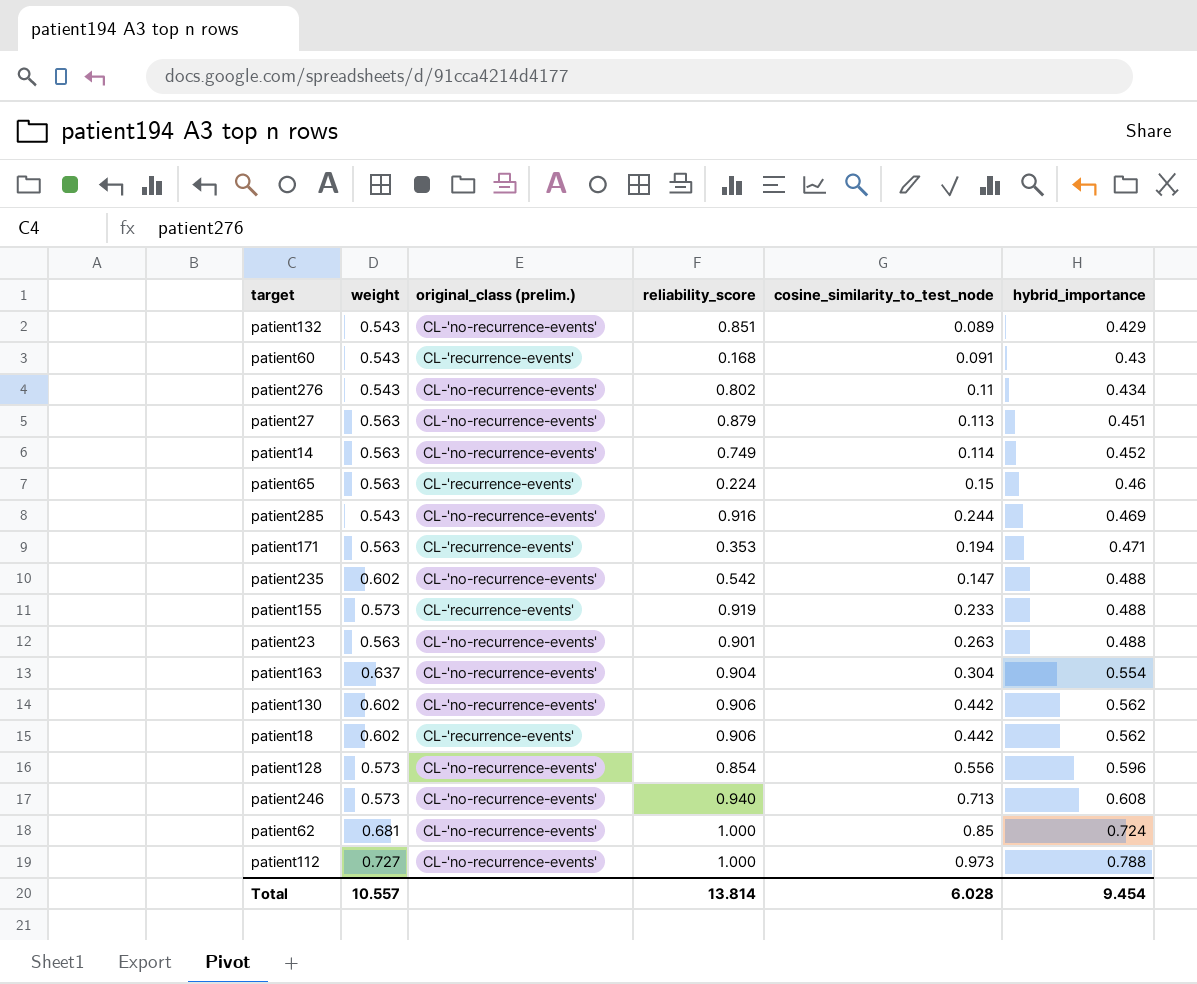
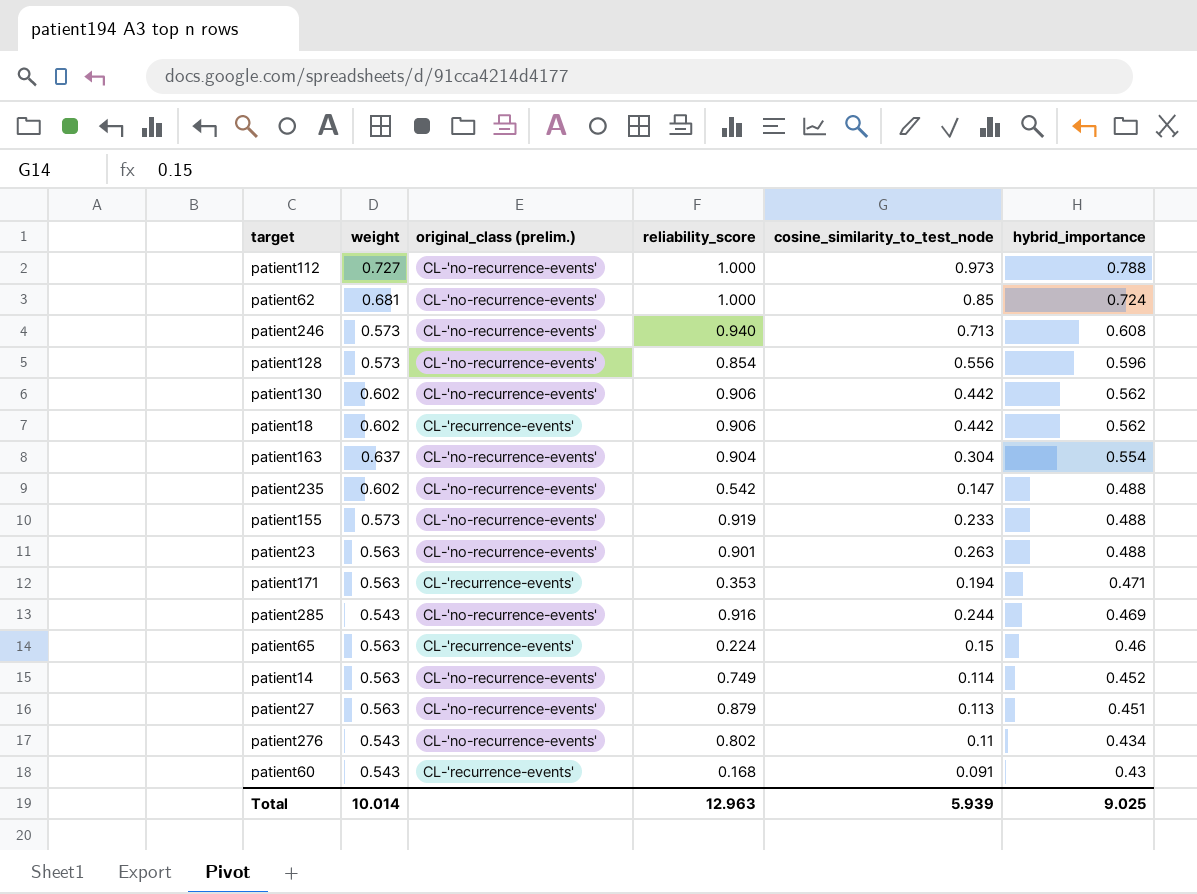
row order: hybrid_importance ascending -> hybrid_importance descending
row patient132: 0.543 | CL-'no-recurrence-events' | 0.851 | 0.089 | 0.429 -> none
patient155 | original_class (prelim.): CL-'recurrence-events' -> CL-'no-recurrence-events'
Total | weight: 10.557 -> 10.014
Total | reliability_score: 13.814 -> 12.963
Total | cosine_similarity_to_test_node: 6.028 -> 5.939
Total | hybrid_importance: 9.454 -> 9.025

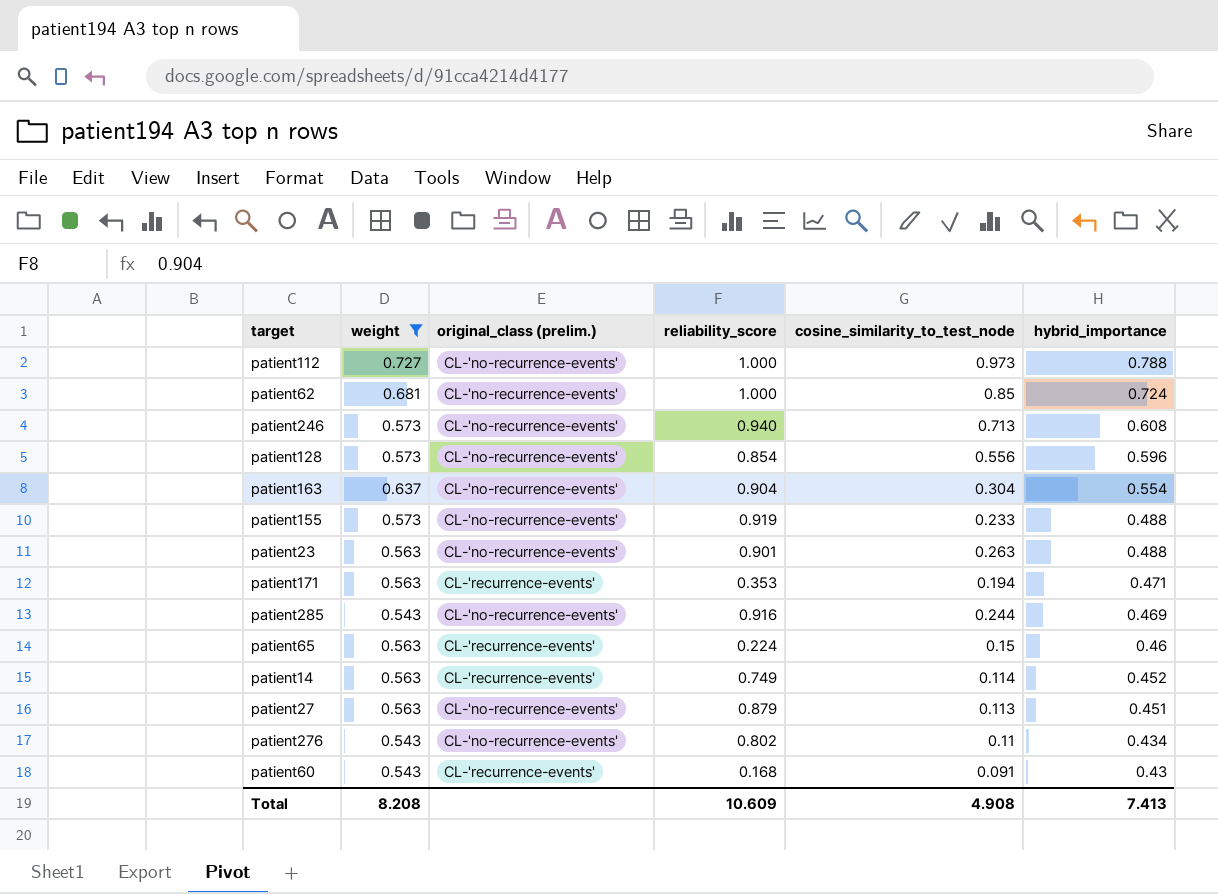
filter: none -> weight != 0.602
patient14 | original_class (prelim.): CL-'no-recurrence-events' -> CL-'recurrence-events'
Total | weight: 10.014 -> 8.208
Total | reliability_score: 12.963 -> 10.609
Total | cosine_similarity_to_test_node: 5.939 -> 4.908
Total | hybrid_importance: 9.025 -> 7.413

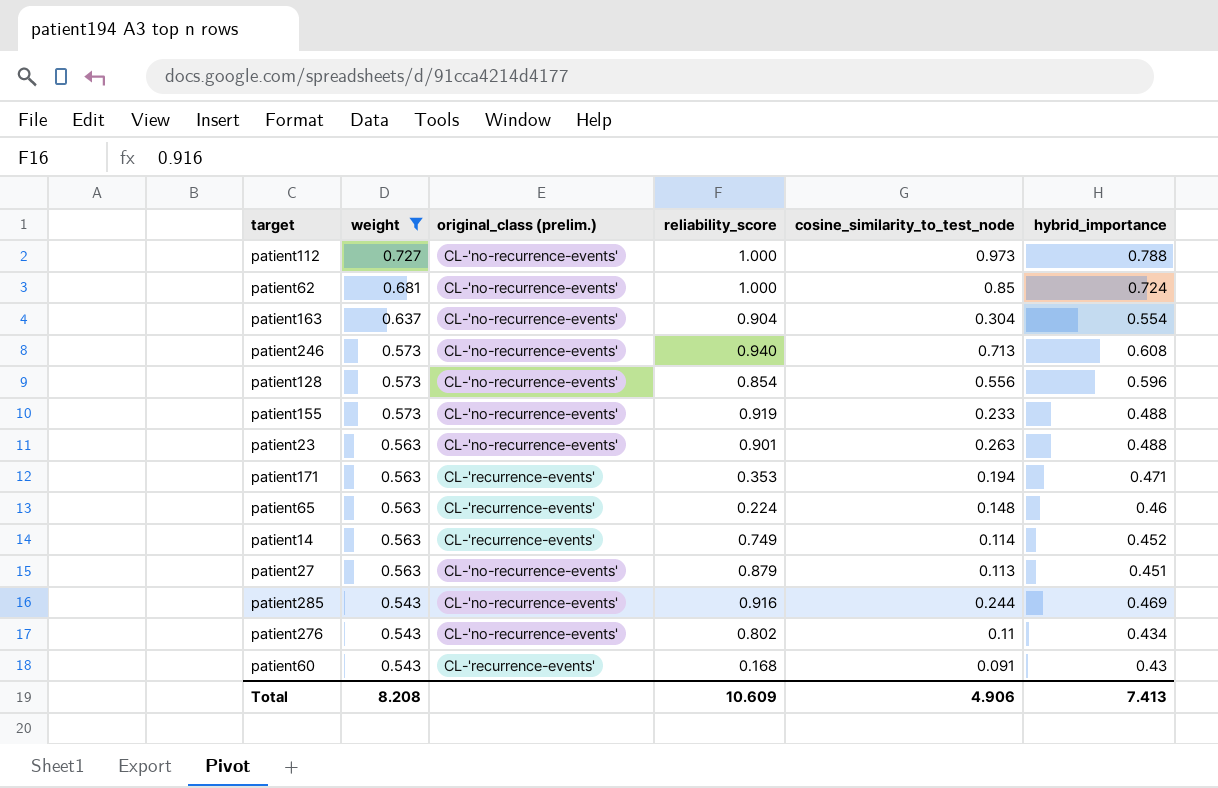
row order: hybrid_importance descending -> weight descending
patient65 | cosine_similarity_to_test_node: 0.15 -> 0.148
Total | cosine_similarity_to_test_node: 4.908 -> 4.906

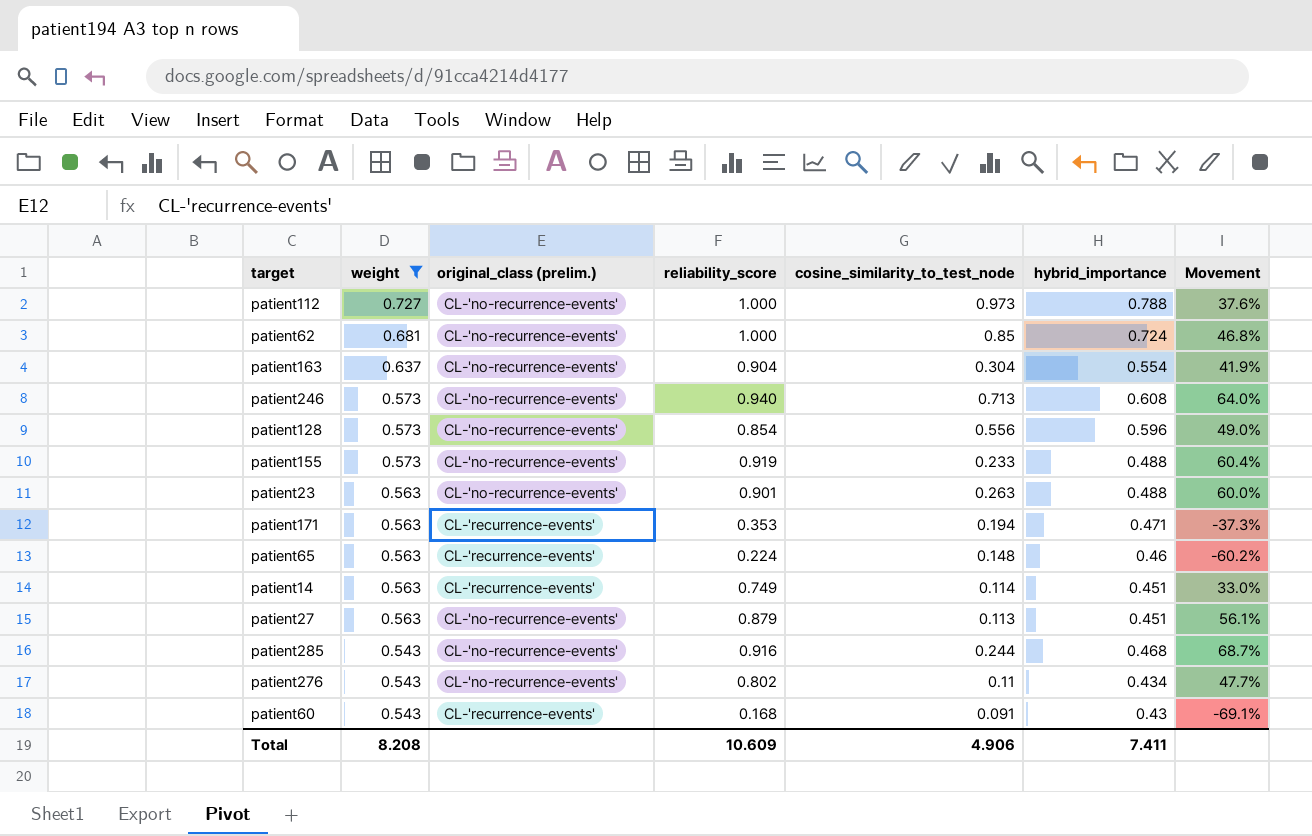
column Movement | formula: none -> ([reliability_score] - [weight]) / [weight]
patient14 | hybrid_importance: 0.452 -> 0.451
patient285 | hybrid_importance: 0.469 -> 0.468
Total | hybrid_importance: 7.413 -> 7.411

